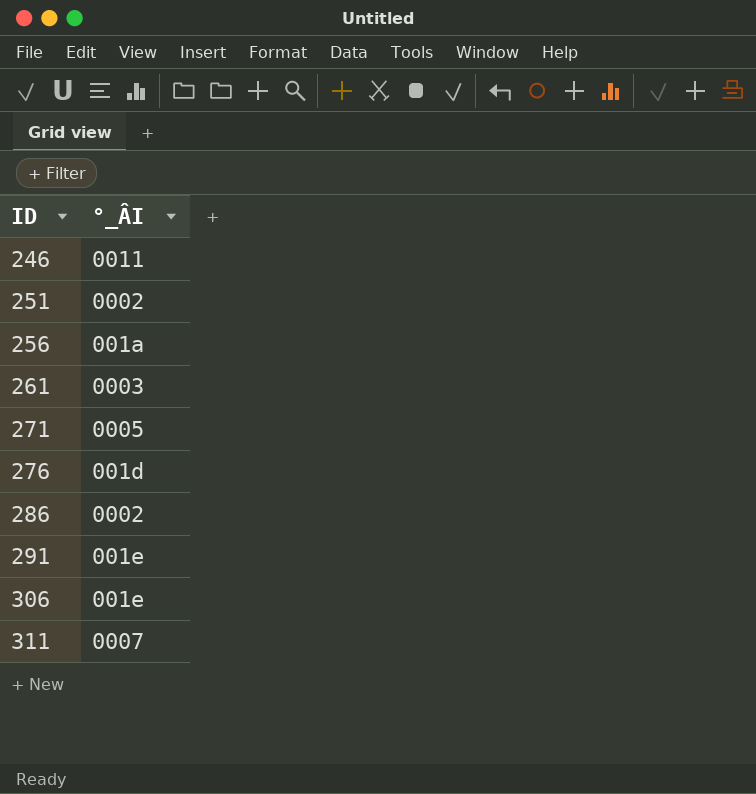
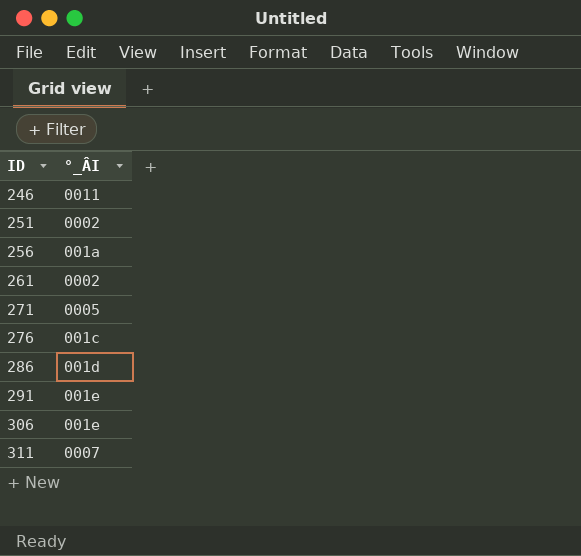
261 | °_ÂI: 0003 -> 0002
276 | °_ÂI: 001d -> 001c
286 | °_ÂI: 0002 -> 001d

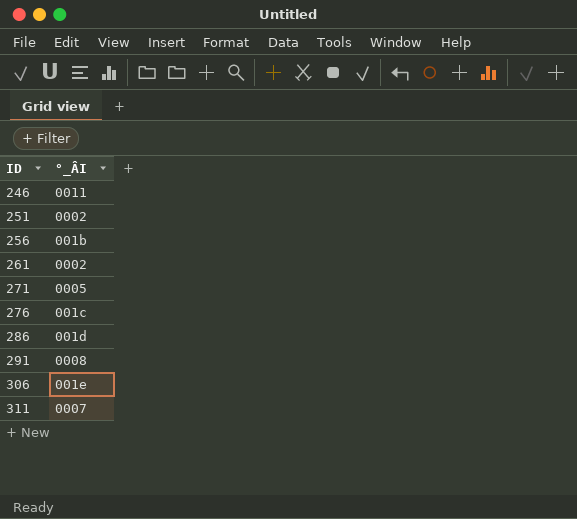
256 | °_ÂI: 001a -> 001b
291 | °_ÂI: 001e -> 0008

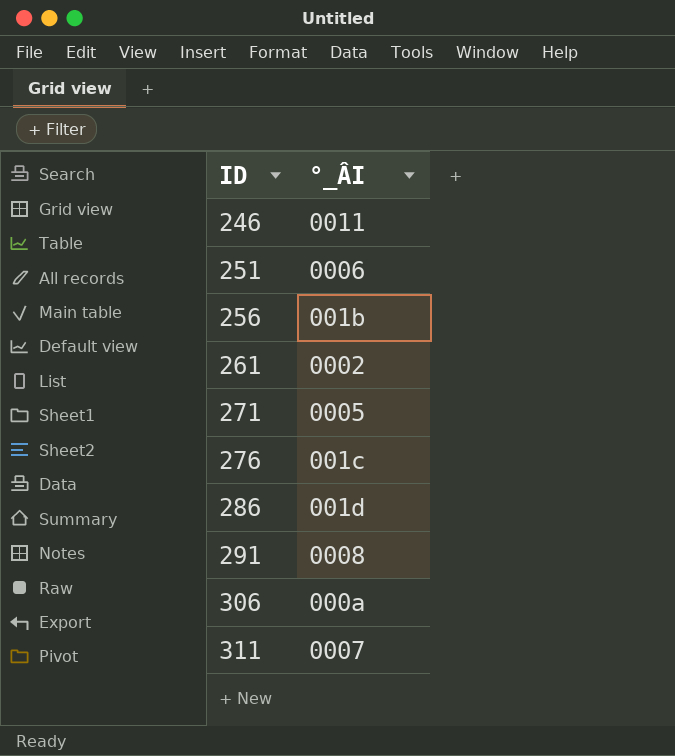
251 | °_ÂI: 0002 -> 0006
306 | °_ÂI: 001e -> 000a

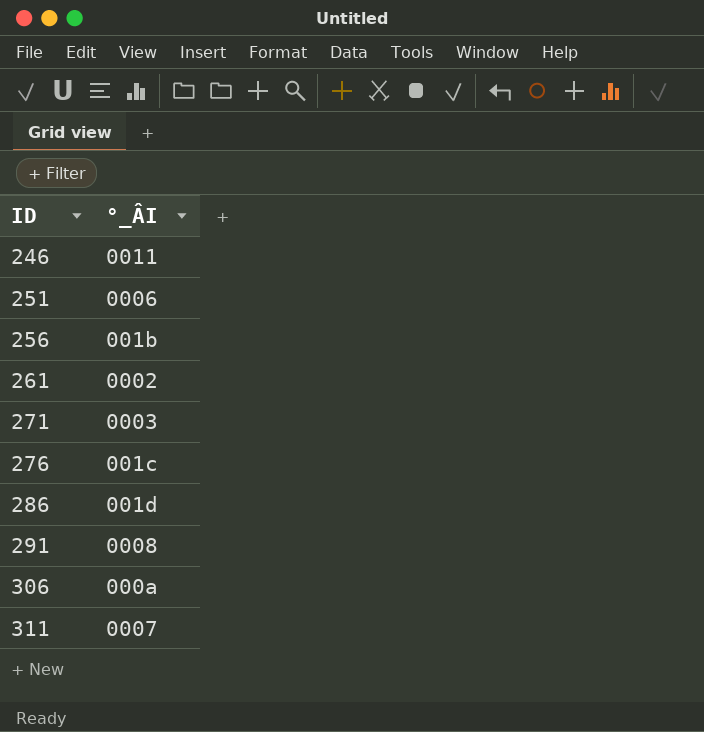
271 | °_ÂI: 0005 -> 0003

